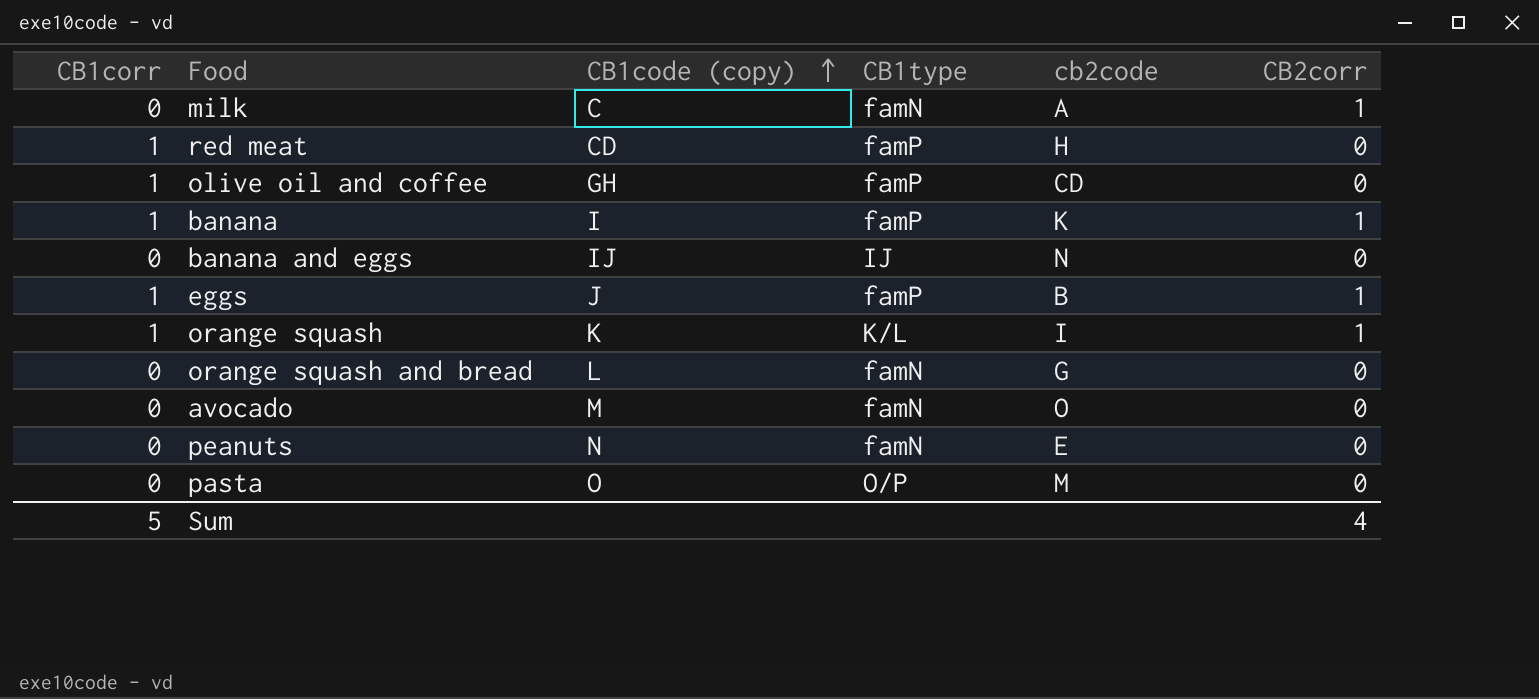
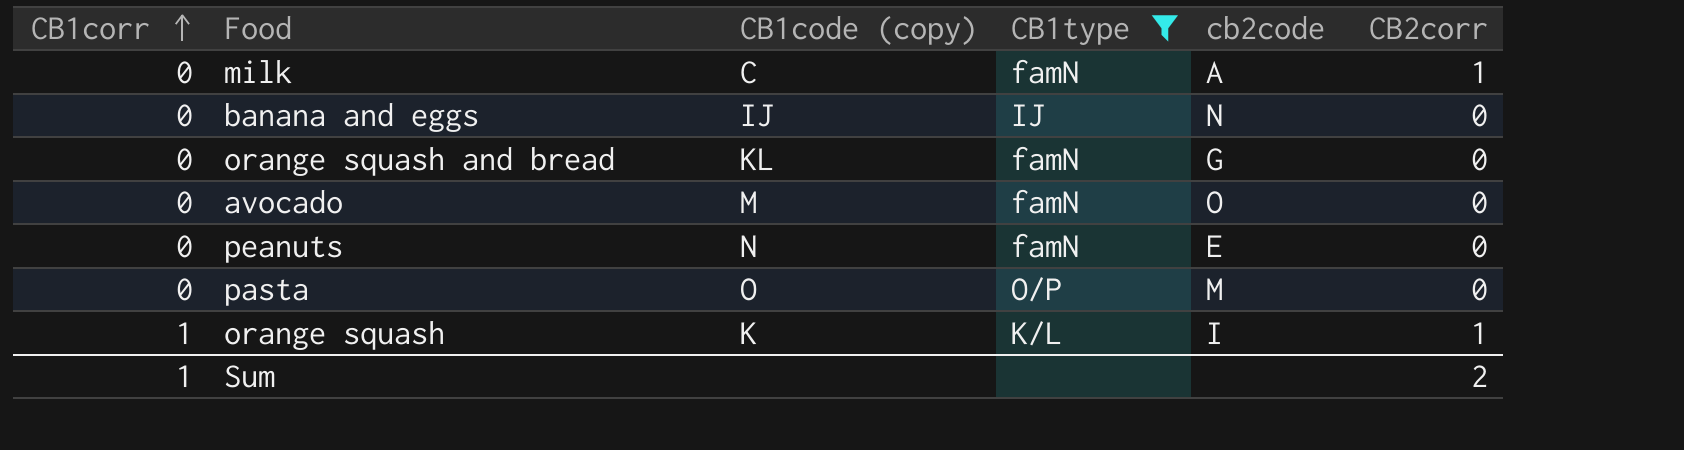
filter: none -> CB1type != famP
row order: CB1code (copy) ascending -> CB1corr ascending
orange squash and bread | CB1code (copy): L -> KL
Sum | CB1corr: 5 -> 1
Sum | CB2corr: 4 -> 2

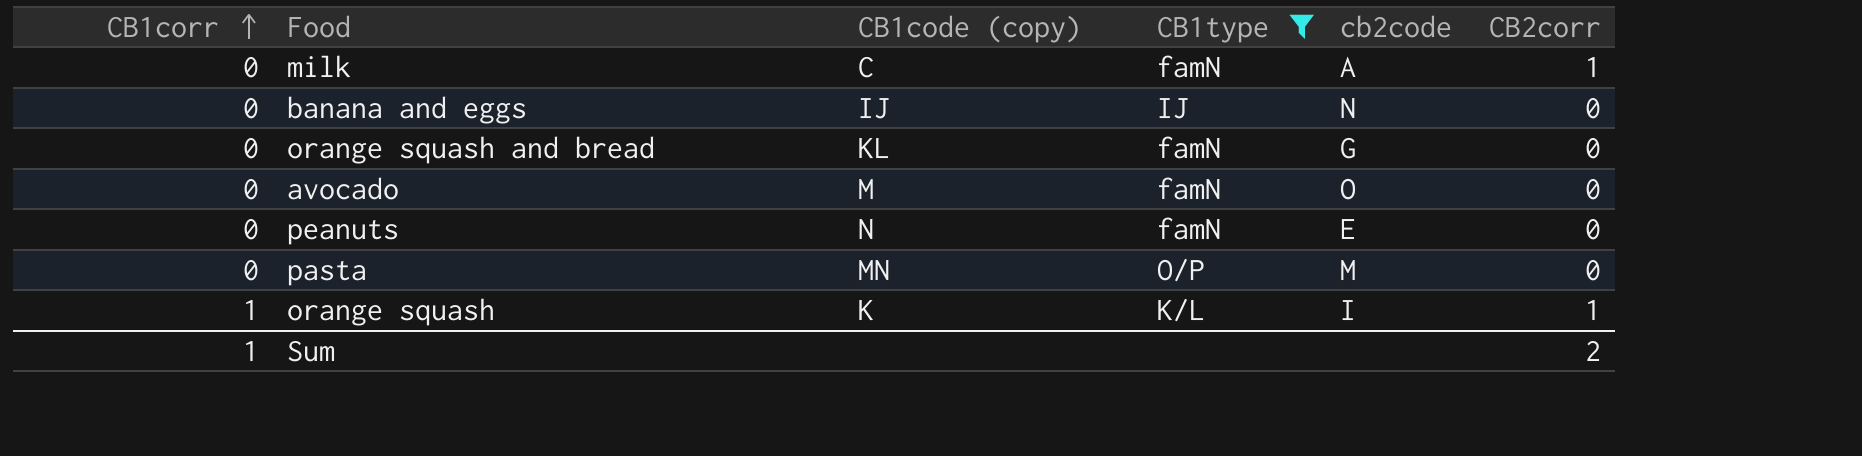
pasta | CB1code (copy): O -> MN

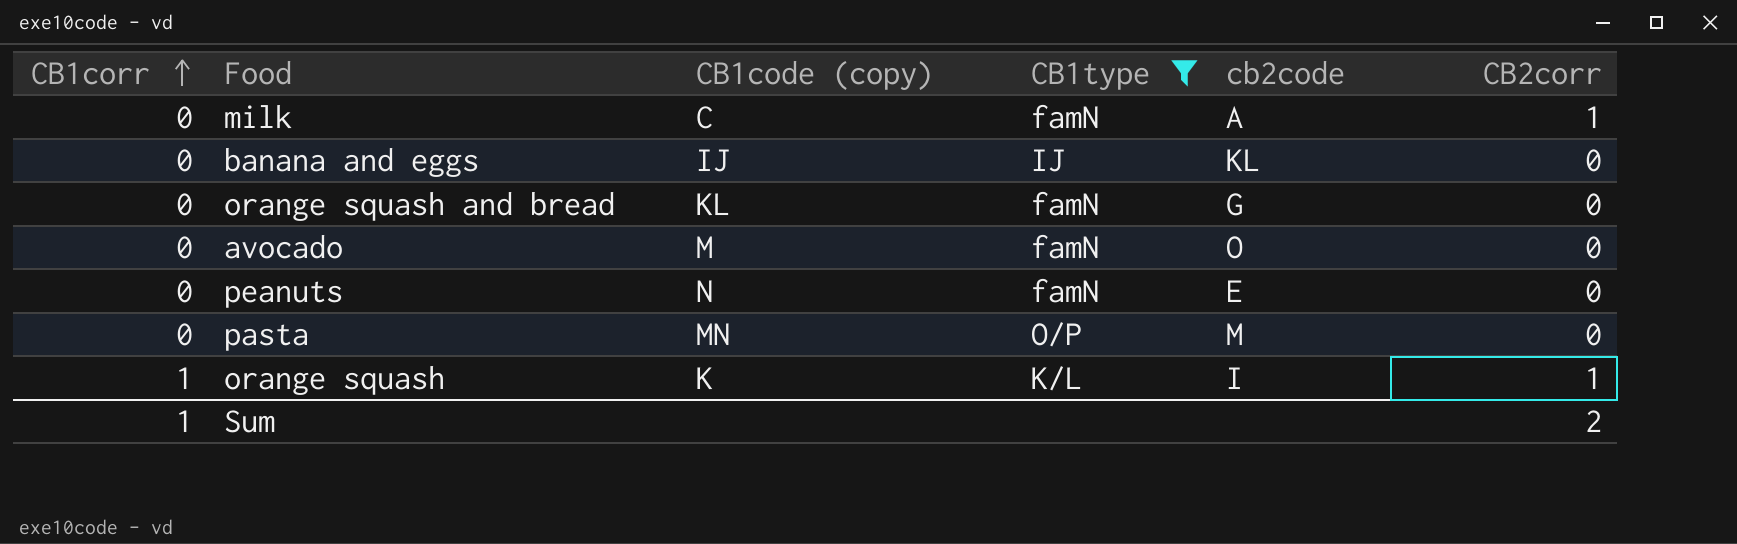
banana and eggs | cb2code: N -> KL

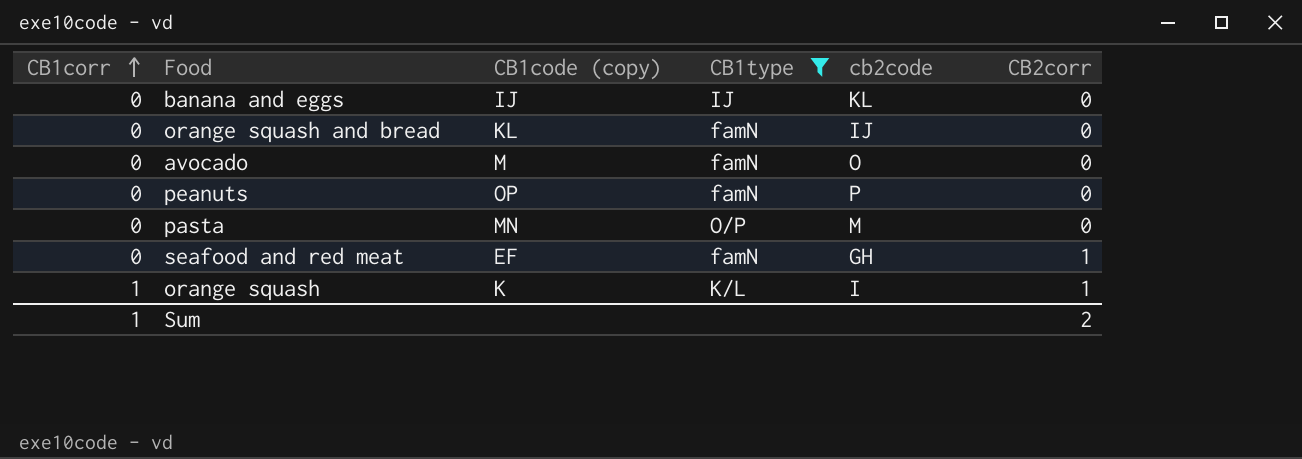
row milk: 0 | C | famN | A | 1 -> none
orange squash and bread | cb2code: G -> IJ
peanuts | CB1code (copy): N -> OP
peanuts | cb2code: E -> P
row seafood and red meat: none -> 0 | EF | famN | GH | 1

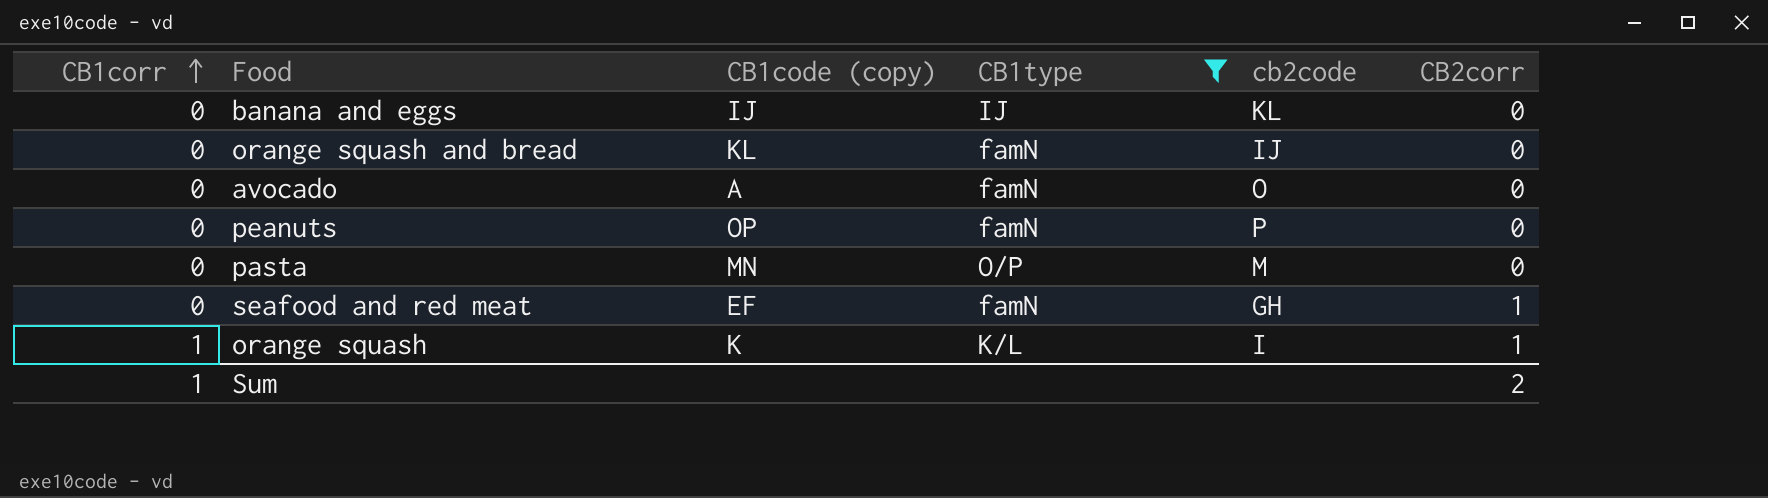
avocado | CB1code (copy): M -> A

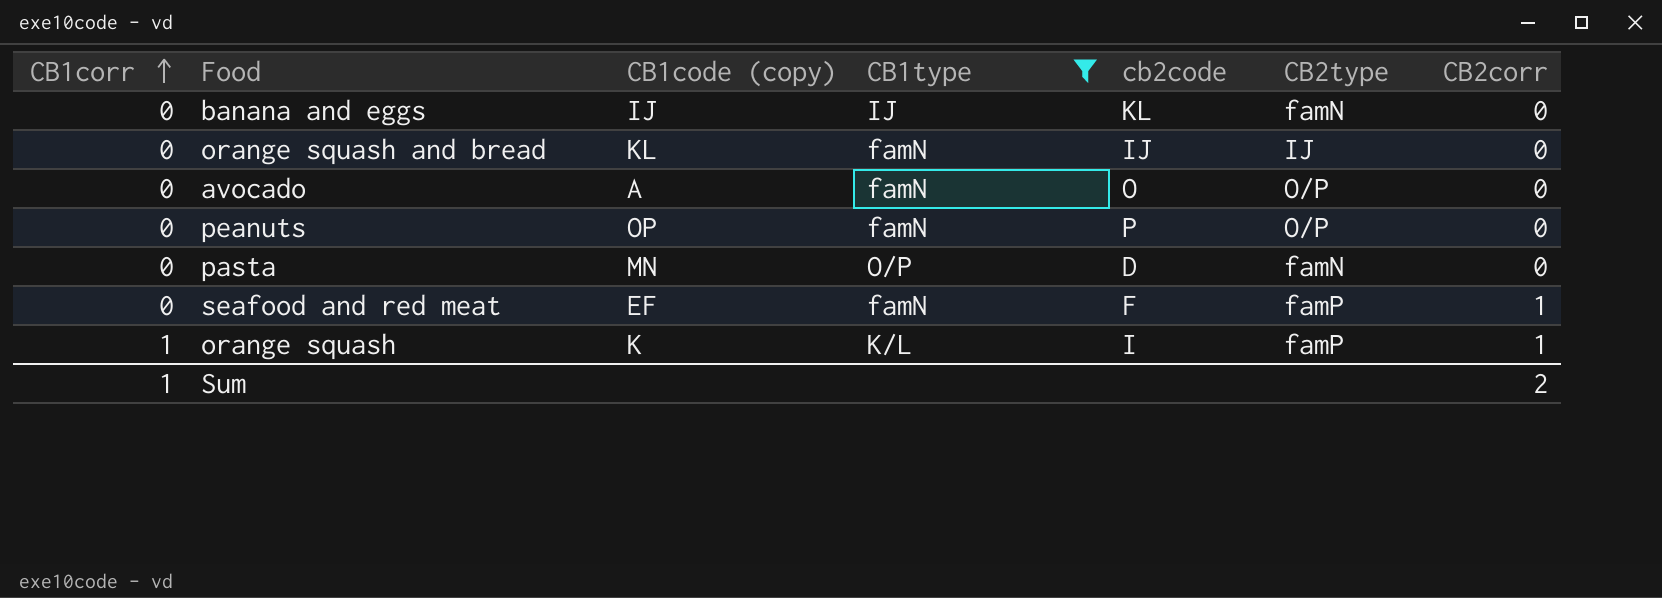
column CB2type | position: none -> 6
pasta | cb2code: M -> D
seafood and red meat | cb2code: GH -> F

